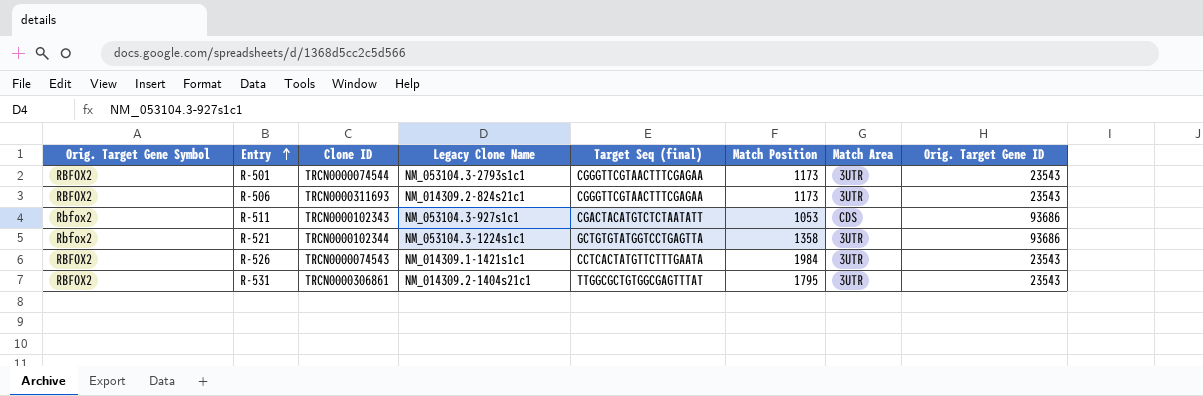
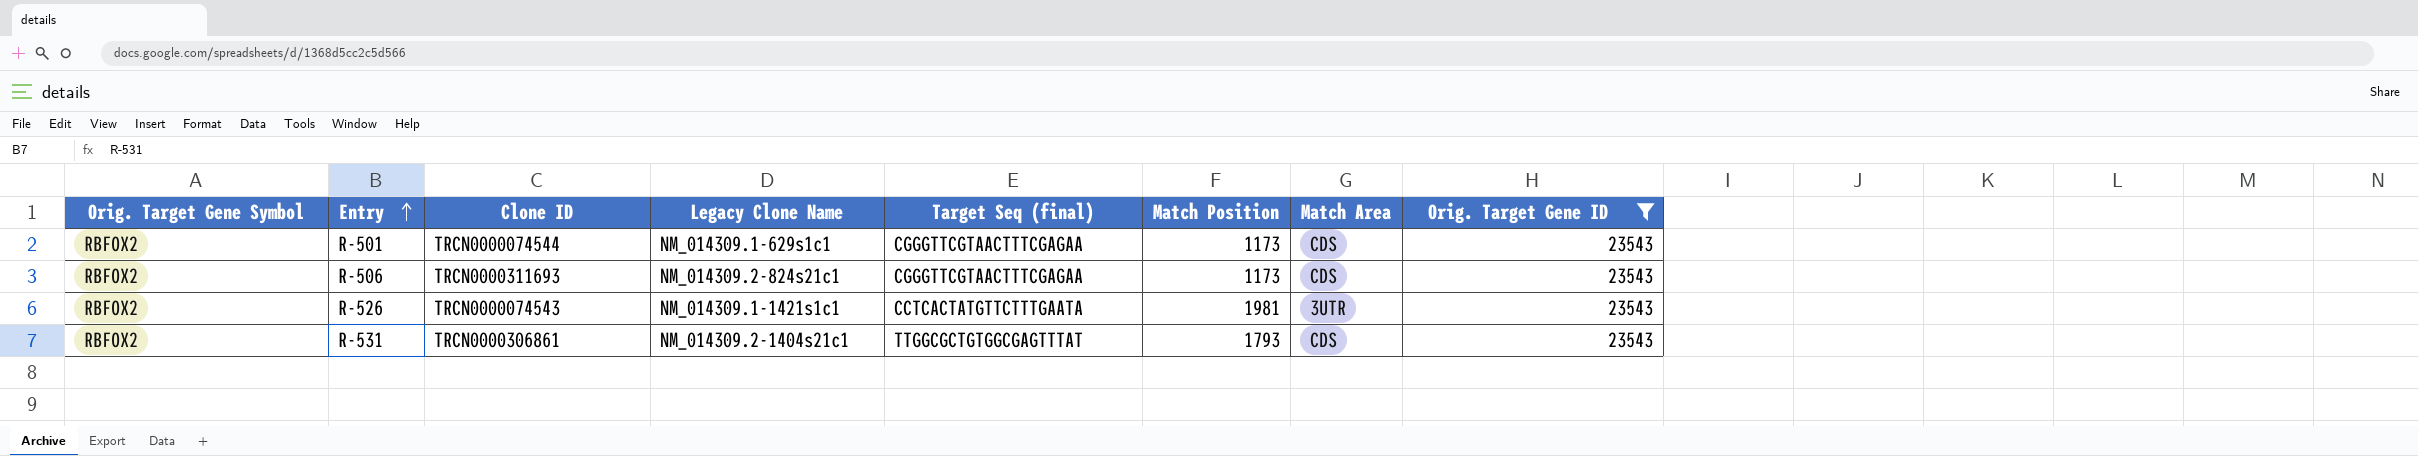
filter: none -> Orig. Target Gene ID = 23543
R-501 | Legacy Clone Name: NM_053104.3-2793s1c1 -> NM_014309.1-629s1c1
R-501 | Match Area: 3UTR -> CDS
R-506 | Match Area: 3UTR -> CDS
R-526 | Match Position: 1984 -> 1981
R-531 | Match Position: 1795 -> 1793
R-531 | Match Area: 3UTR -> CDS

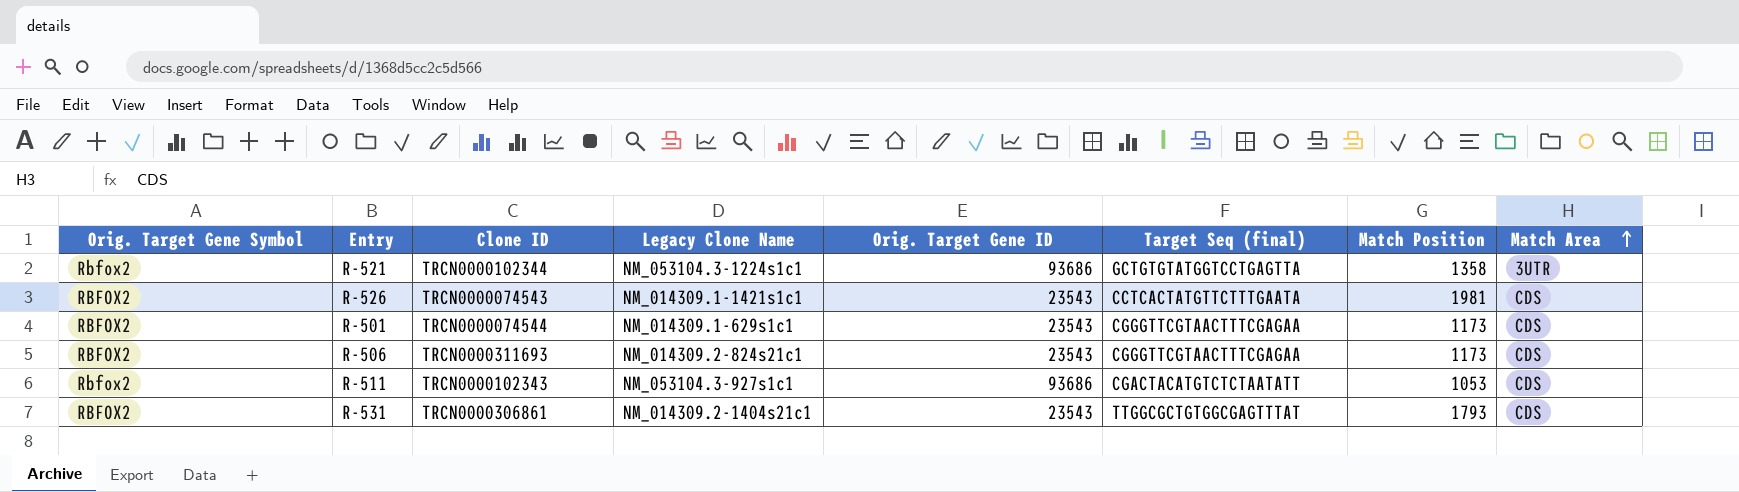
filter: Orig. Target Gene ID = 23543 -> none
row order: Entry ascending -> Match Area ascending
column Orig. Target Gene ID | position: 8 -> 5
R-526 | Match Area: 3UTR -> CDS

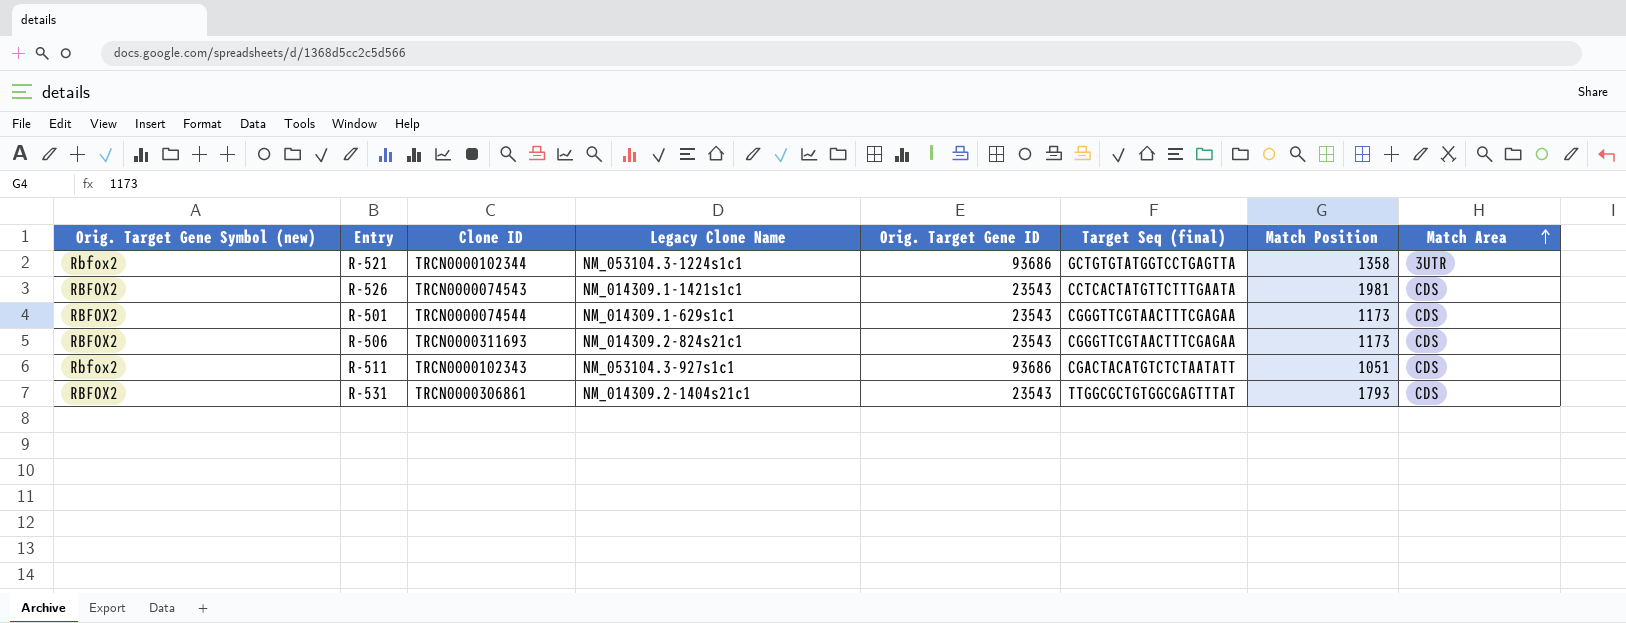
column name: Orig. Target Gene Symbol -> Orig. Target Gene Symbol (new)
R-511 | Match Position: 1053 -> 1051

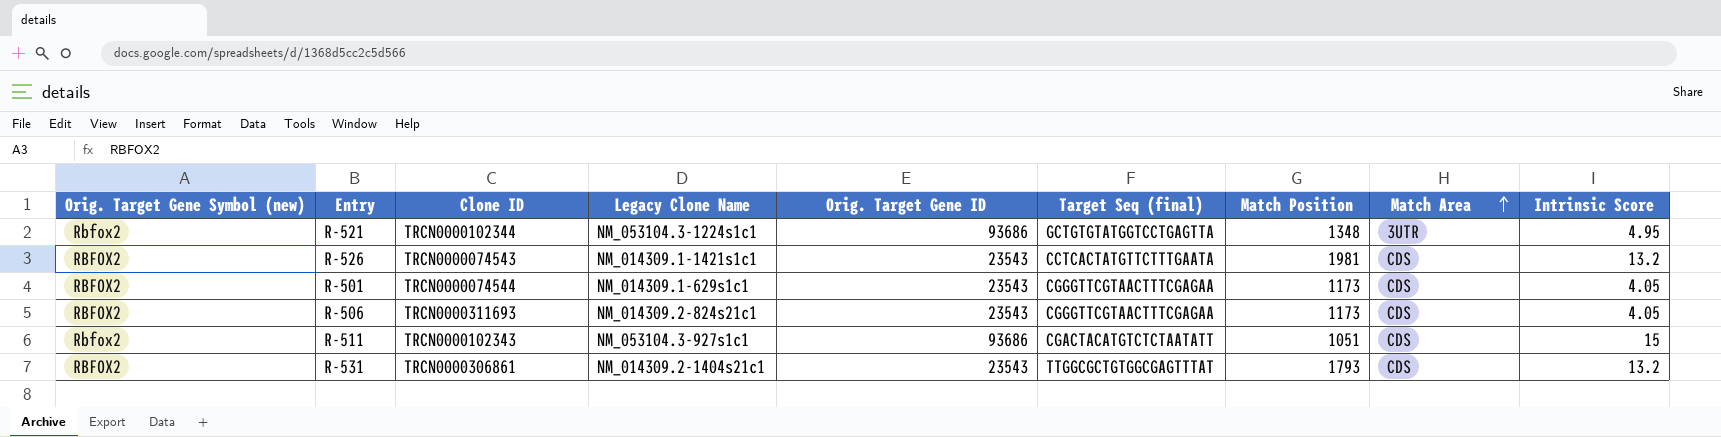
column Intrinsic Score | position: none -> 9
R-521 | Match Position: 1358 -> 1348

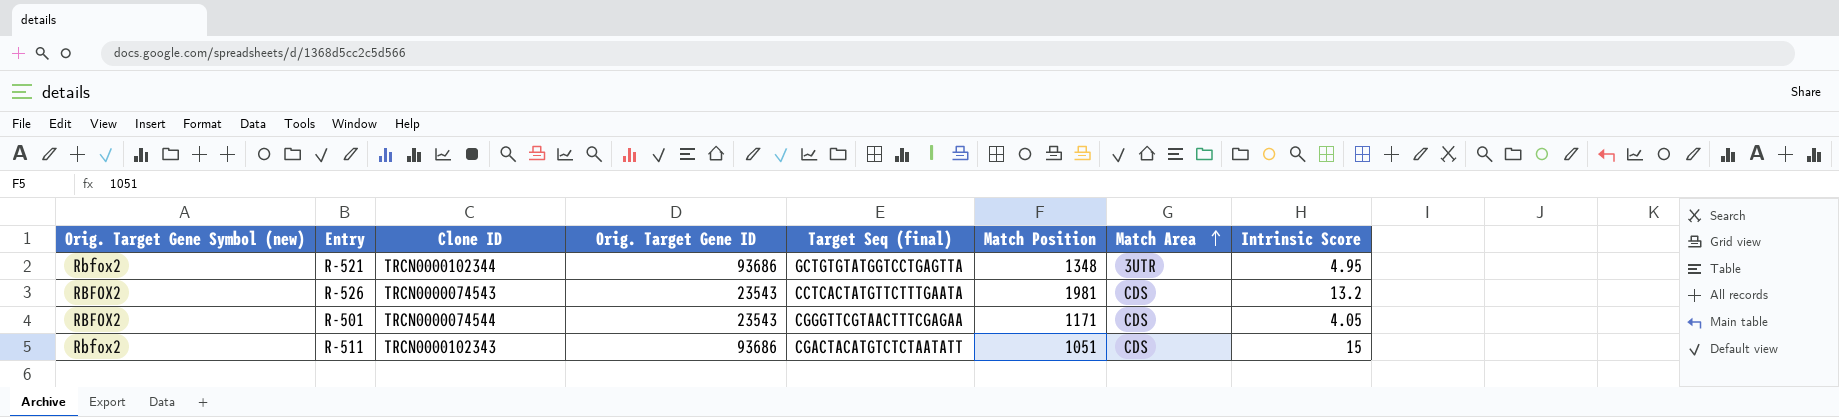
column Legacy Clone Name | position: 4 -> none
row R-506: RBFOX2 | TRCN0000311693 | NM_014309.2-824s21c1 | 23543 | CGGGTTCGTAACTTTCGAGAA | 1173 | CDS | 4.05 -> none
row R-531: RBFOX2 | TRCN0000306861 | NM_014309.2-1404s21c1 | 23543 | TTGGCGCTGTGGCGAGTTTAT | 1793 | CDS | 13.2 -> none
R-501 | Match Position: 1173 -> 1171

